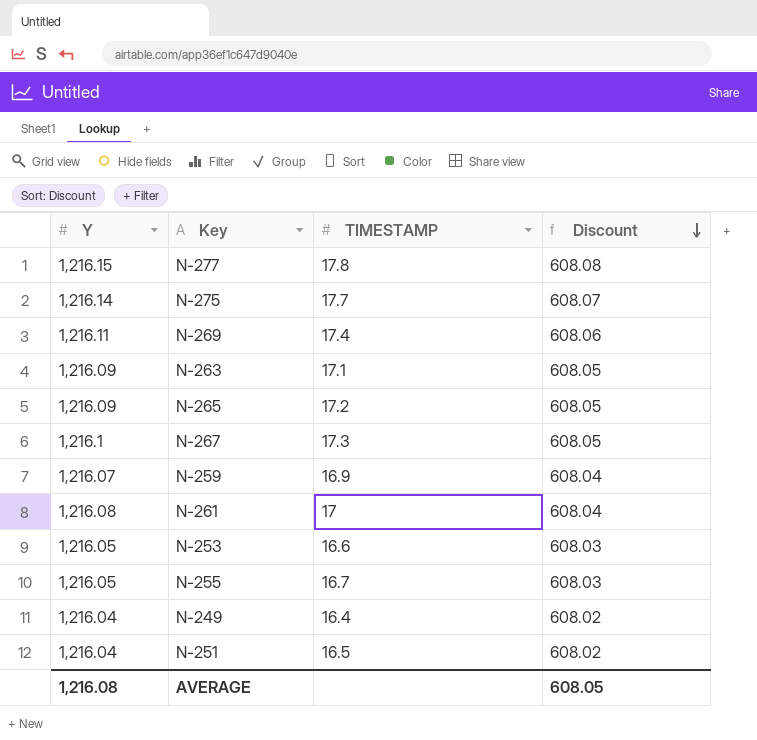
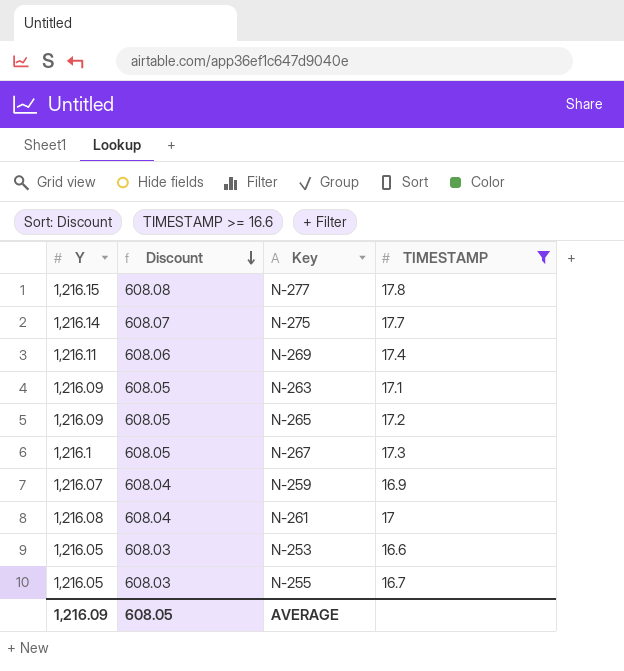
filter: none -> TIMESTAMP >= 16.6
column Discount | position: 4 -> 2
AVERAGE | Y: 1,216.08 -> 1,216.09

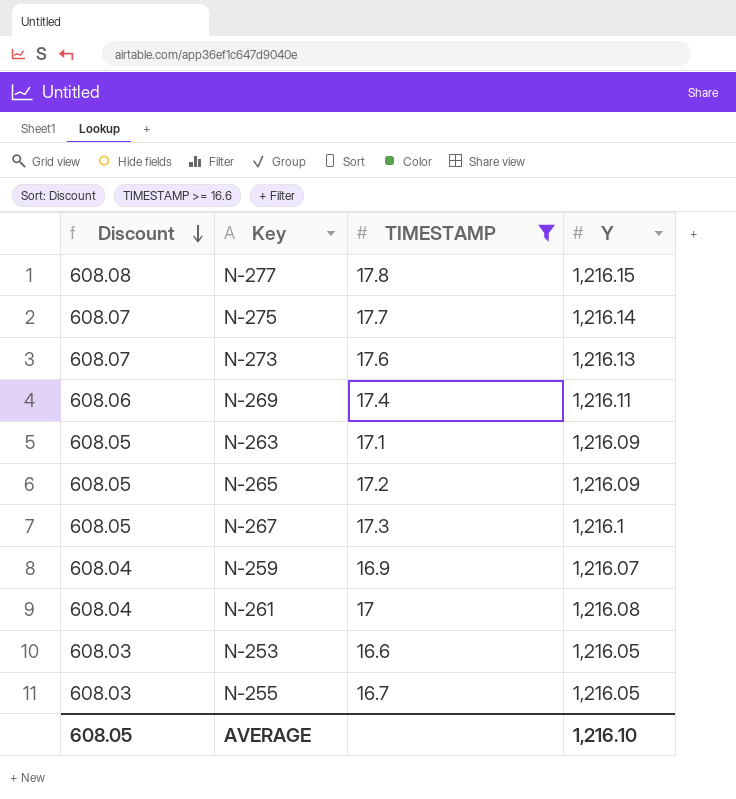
column Y | position: 1 -> 4
row N-273: none -> 608.07 | 17.6 | 1,216.13
AVERAGE | Y: 1,216.09 -> 1,216.10

